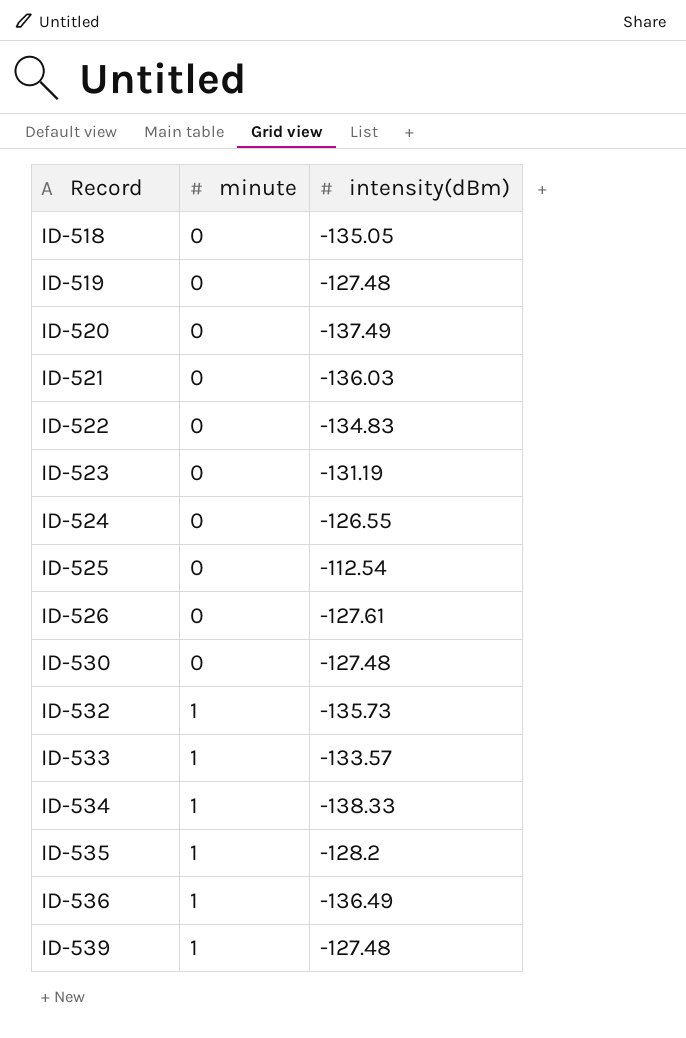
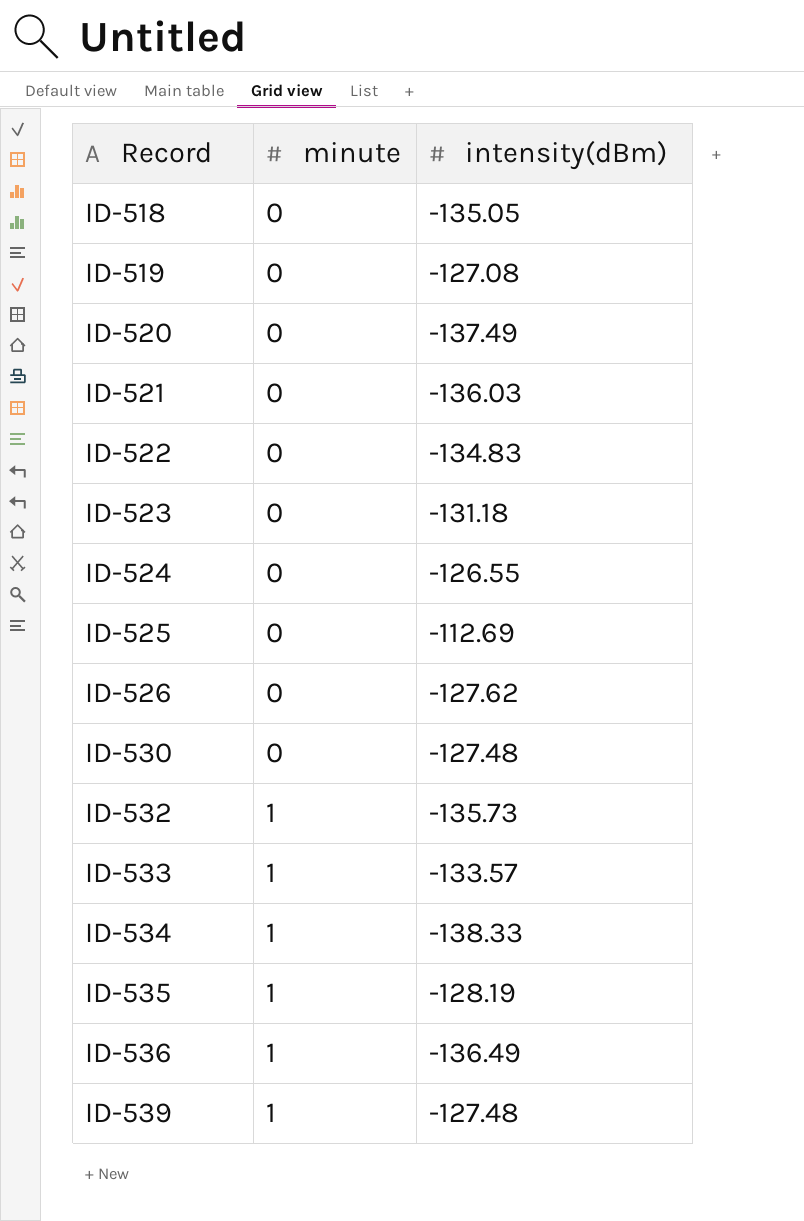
ID-519 | intensity(dBm): -127.48 -> -127.08
ID-523 | intensity(dBm): -131.19 -> -131.18
ID-525 | intensity(dBm): -112.54 -> -112.69
ID-526 | intensity(dBm): -127.61 -> -127.62
ID-535 | intensity(dBm): -128.2 -> -128.19

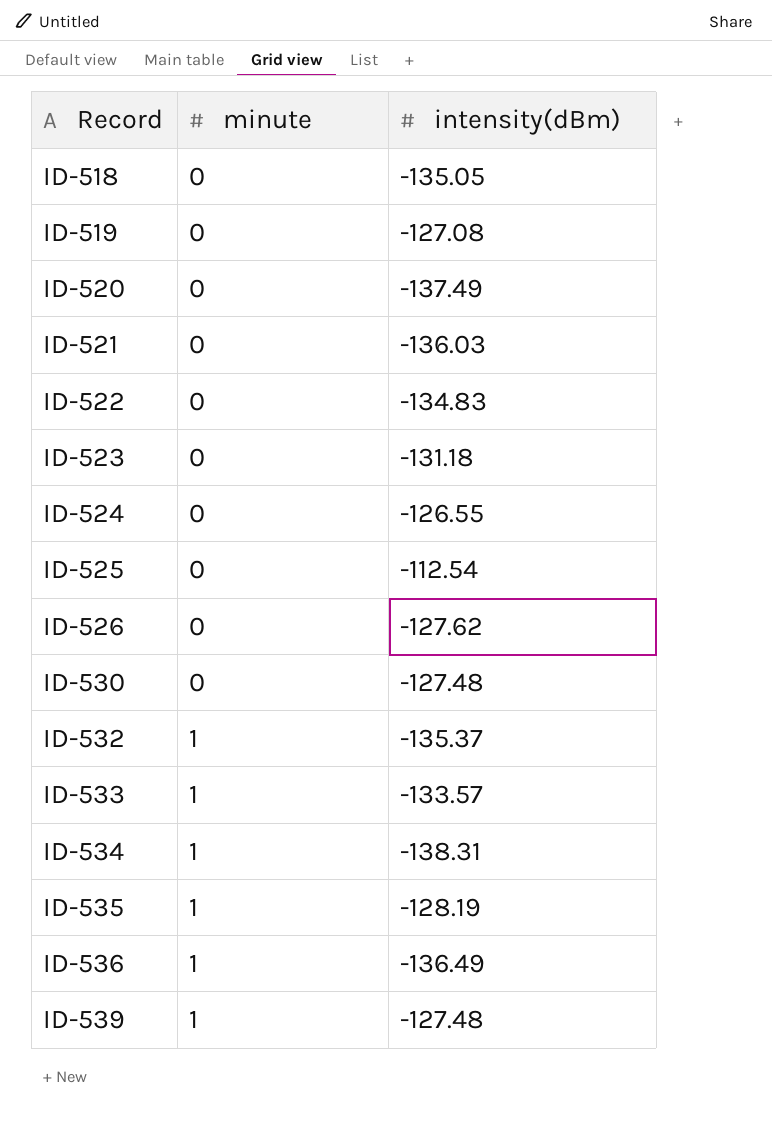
ID-525 | intensity(dBm): -112.69 -> -112.54
ID-532 | intensity(dBm): -135.73 -> -135.37
ID-534 | intensity(dBm): -138.33 -> -138.31

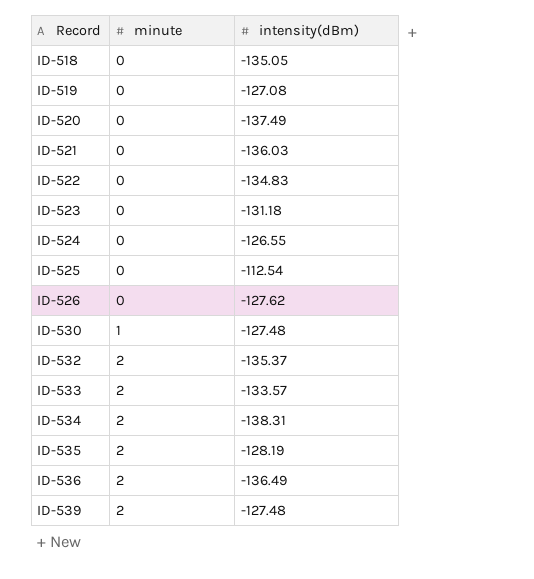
ID-530 | minute: 0 -> 1
ID-532 | minute: 1 -> 2
ID-533 | minute: 1 -> 2
ID-534 | minute: 1 -> 2
ID-535 | minute: 1 -> 2
ID-536 | minute: 1 -> 2
ID-539 | minute: 1 -> 2

